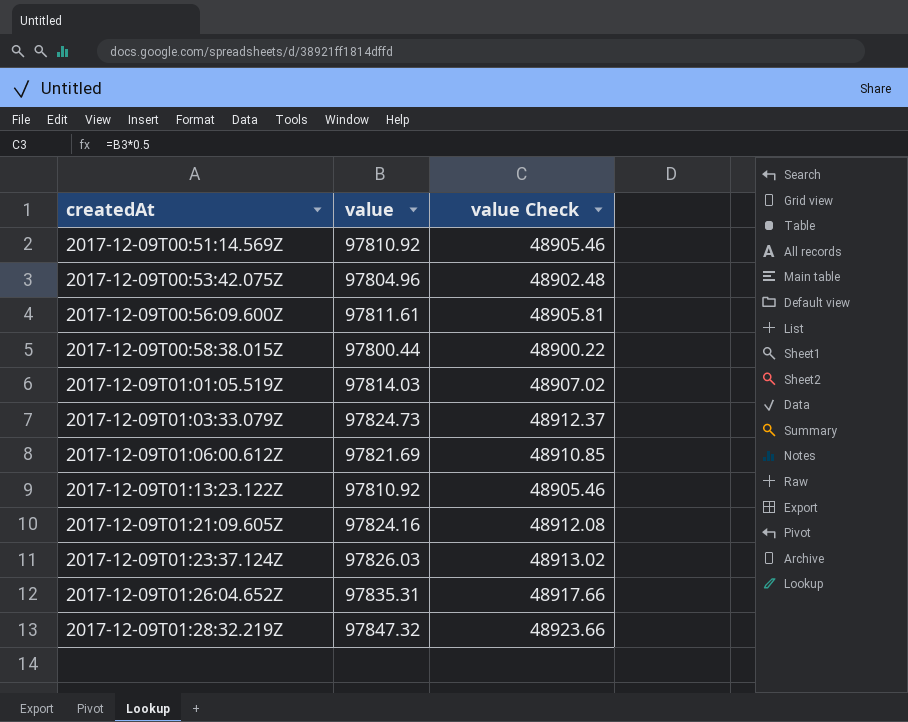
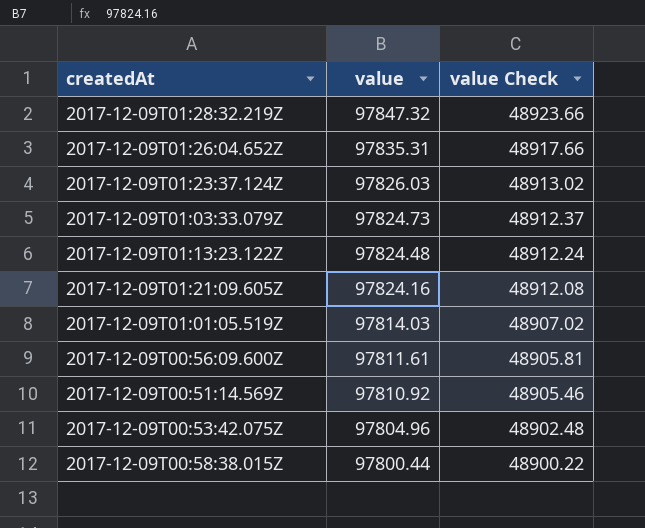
row order: createdAt ascending -> value descending
row 2017-12-09T01:06:00.612Z: 97821.69 | 48910.85 -> none
2017-12-09T01:13:23.122Z | value: 97810.92 -> 97824.48
2017-12-09T01:13:23.122Z | value Check: 48905.46 -> 48912.24

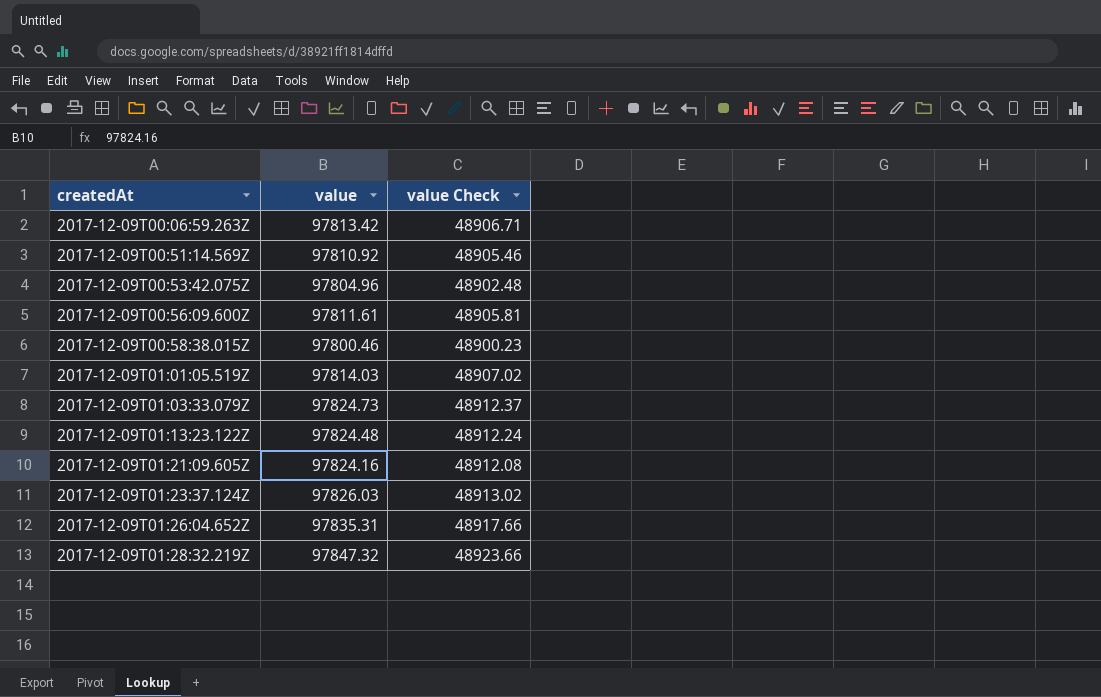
row order: value descending -> createdAt ascending
row 2017-12-09T00:06:59.263Z: none -> 97813.42 | 48906.71
2017-12-09T00:58:38.015Z | value: 97800.44 -> 97800.46
2017-12-09T00:58:38.015Z | value Check: 48900.22 -> 48900.23

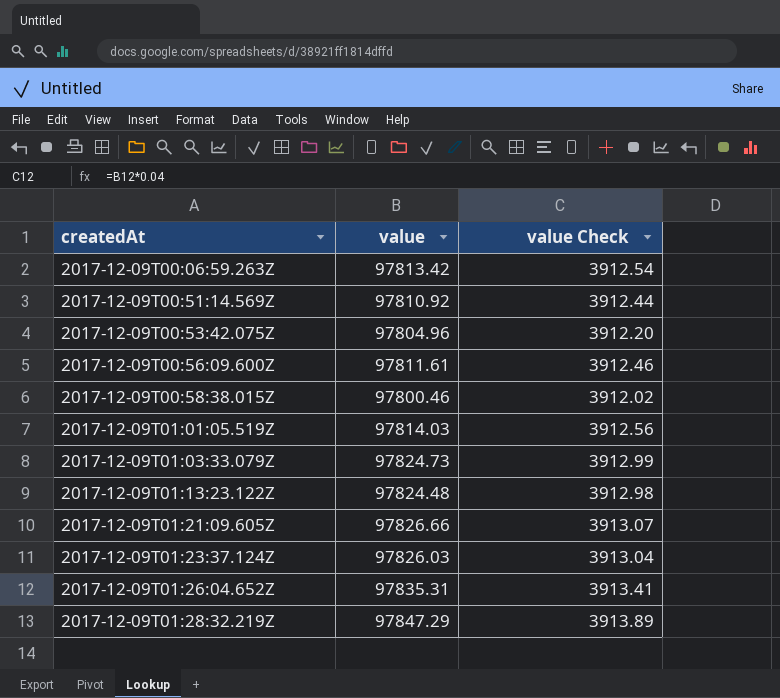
column value Check | formula: [value] * 0.5 -> [value] * 0.04
2017-12-09T01:21:09.605Z | value: 97824.16 -> 97826.66
2017-12-09T01:28:32.219Z | value: 97847.32 -> 97847.29

